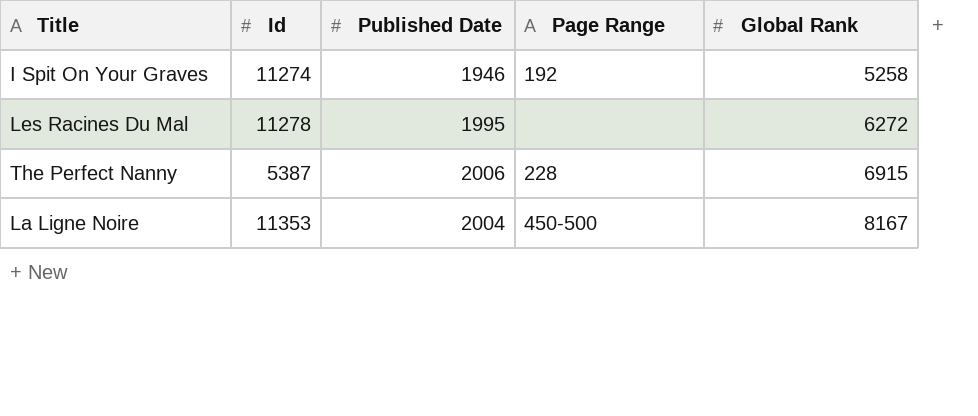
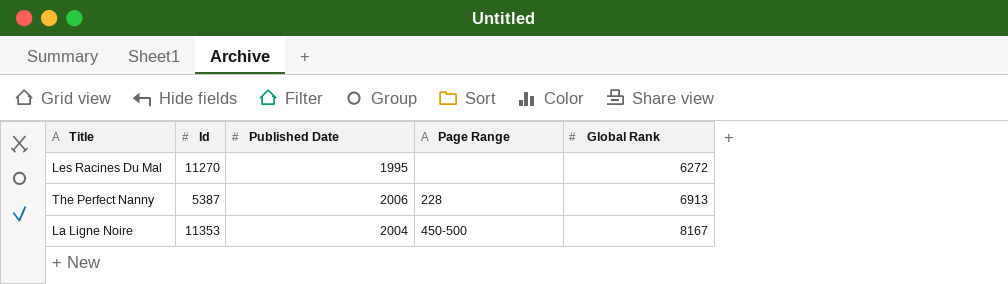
row I Spit On Your Graves: 11274 | 1946 | 192 | 5258 -> none
Les Racines Du Mal | Id: 11278 -> 11270
The Perfect Nanny | Global Rank: 6915 -> 6913

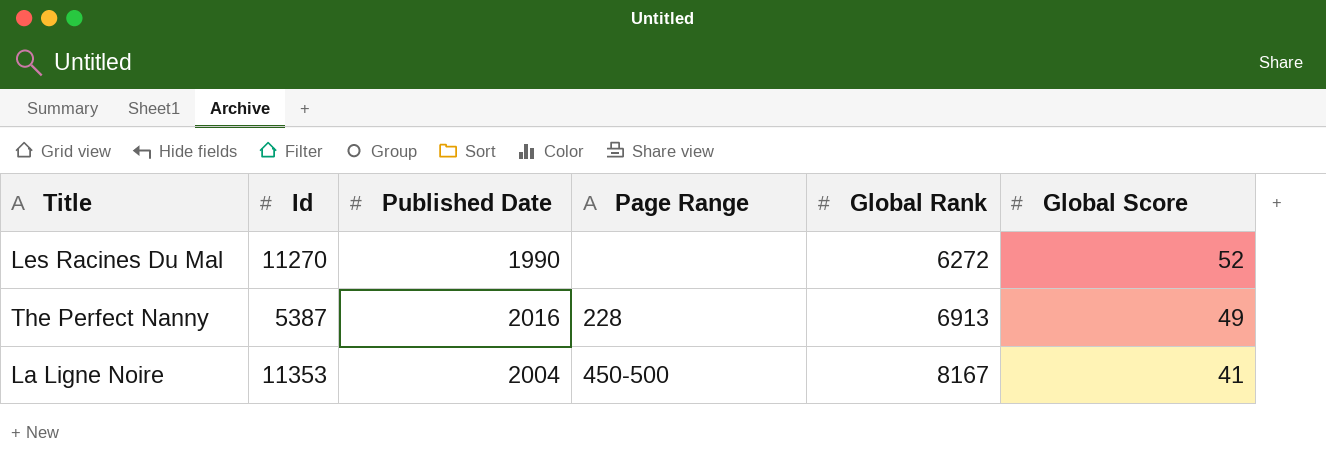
column Global Score | position: none -> 6
Les Racines Du Mal | Published Date: 1995 -> 1990
The Perfect Nanny | Published Date: 2006 -> 2016

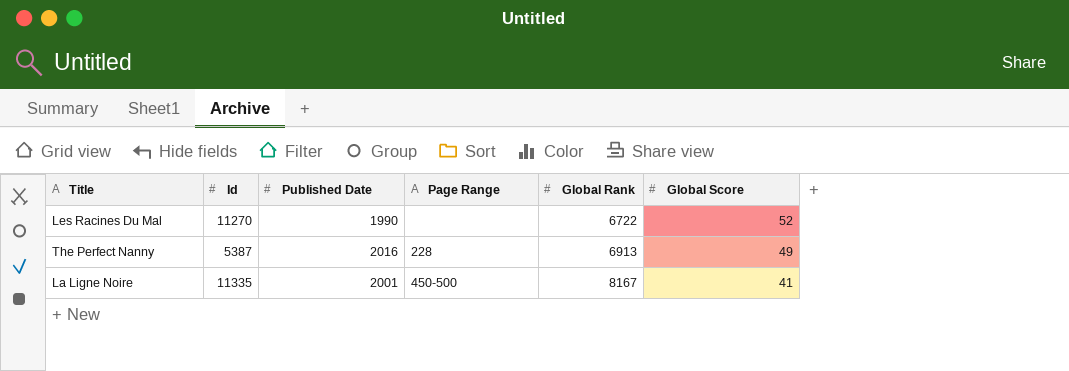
Les Racines Du Mal | Global Rank: 6272 -> 6722
La Ligne Noire | Id: 11353 -> 11335
La Ligne Noire | Published Date: 2004 -> 2001

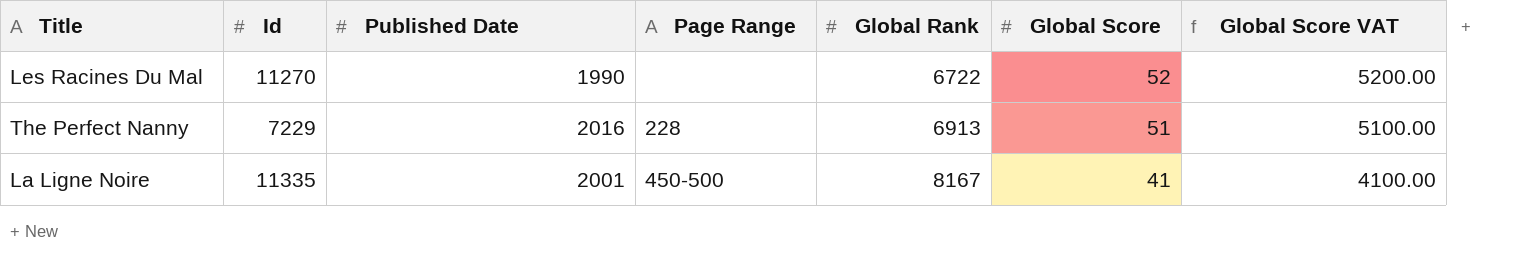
column Global Score VAT | formula: none -> [Global Score] * 100
The Perfect Nanny | Id: 5387 -> 7229
The Perfect Nanny | Global Score: 49 -> 51

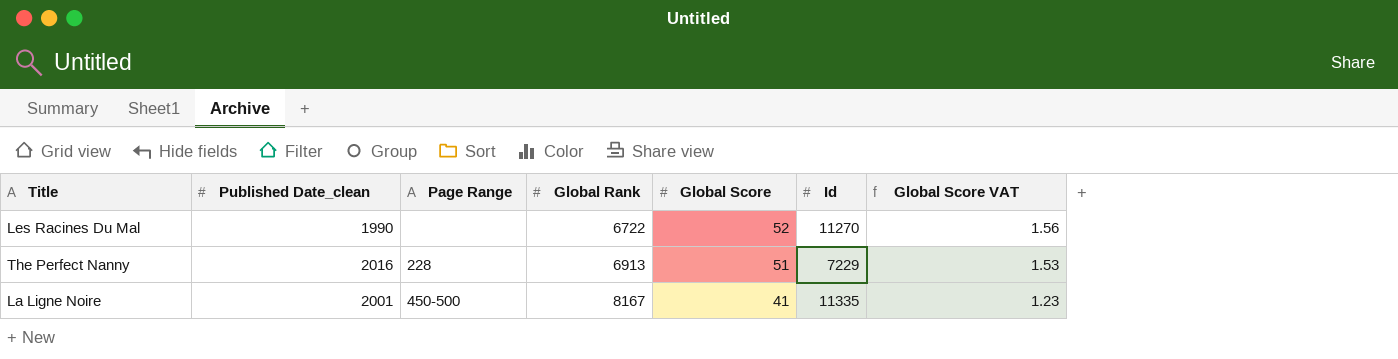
column name: Published Date -> Published Date_clean
column Id | position: 2 -> 6
column Global Score VAT | formula: [Global Score] * 100 -> [Global Score] * 0.03

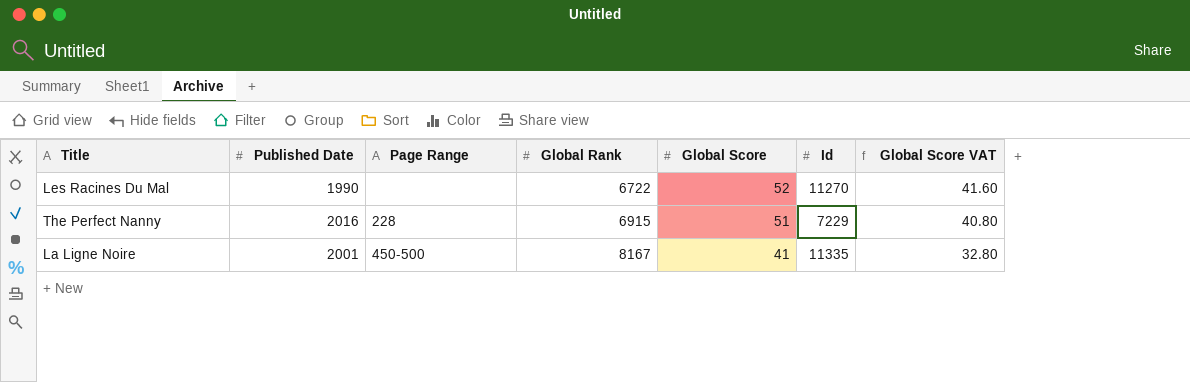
column name: Published Date_clean -> Published Date
column Global Score VAT | formula: [Global Score] * 0.03 -> [Global Score] * 0.8
The Perfect Nanny | Global Rank: 6913 -> 6915

